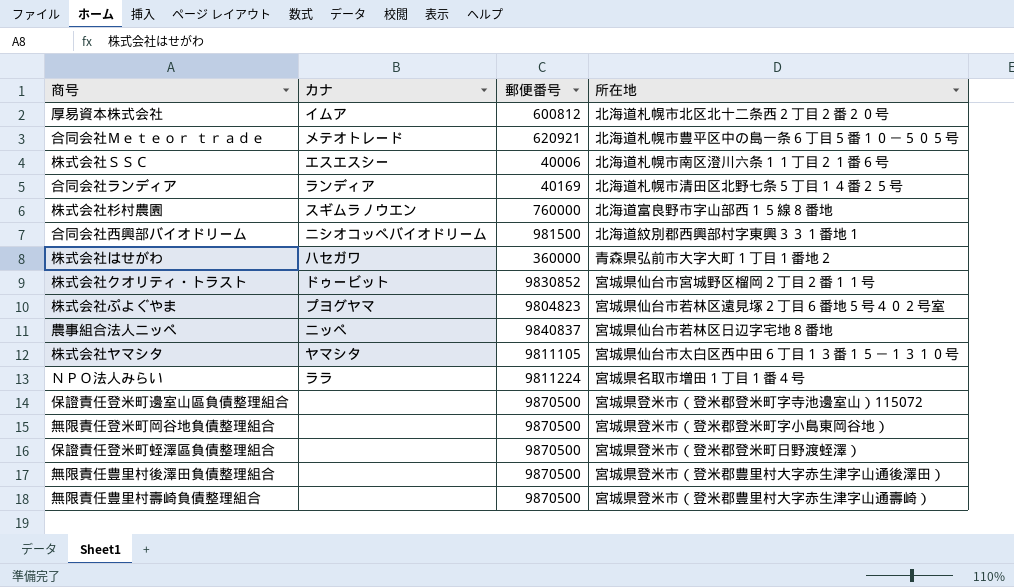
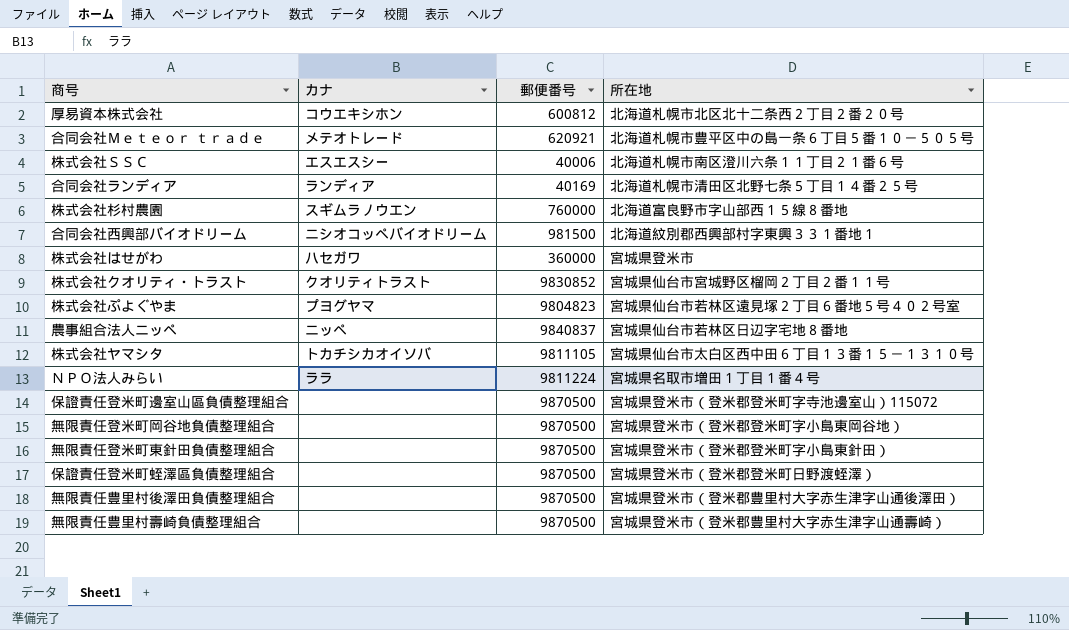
厚易資本株式会社 | カナ: イムア -> コウエキシホン
株式会社はせがわ | 所在地: 青森県弘前市大字大町１丁目１番地２ -> 宮城県登米市
株式会社クオリティ・トラスト | カナ: ドゥービット -> クオリティトラスト
株式会社ヤマシタ | カナ: ヤマシタ -> トカチシカオイソバ
row 無限責任登米町東針田負債整理組合: none -> none | 9870500 | 宮城県登米市（登米郡登米町字小島東針田）

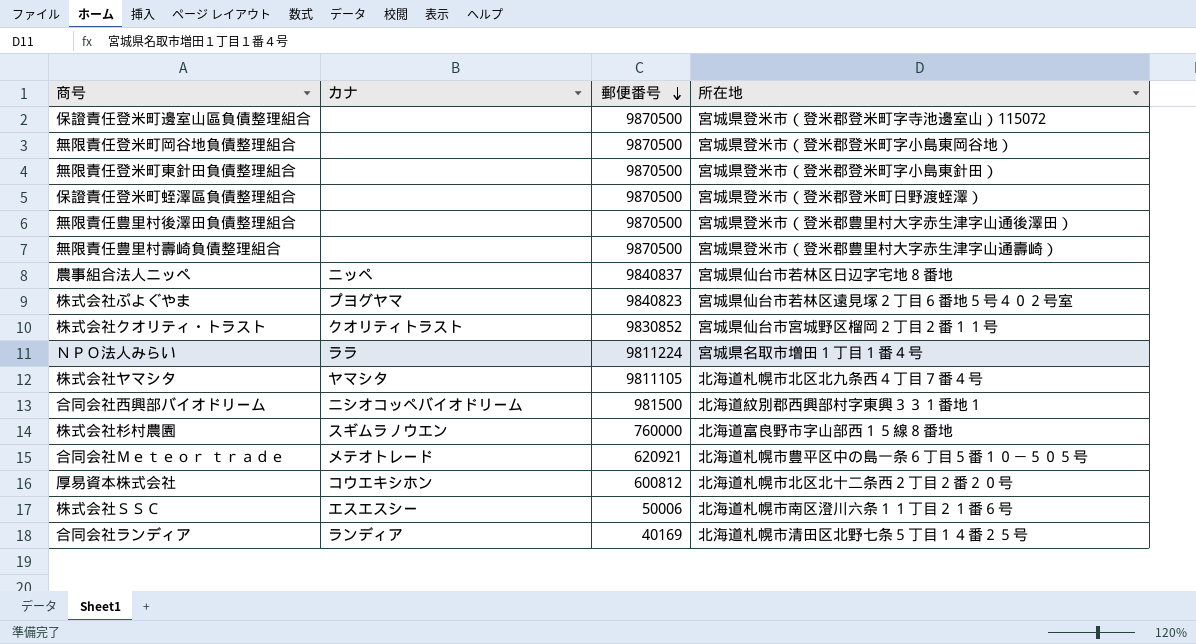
row order: none -> 郵便番号 descending
row 株式会社はせがわ: ハセガワ | 360000 | 宮城県登米市 -> none
株式会社ぷよぐやま | 郵便番号: 9804823 -> 9840823
株式会社ヤマシタ | カナ: トカチシカオイソバ -> ヤマシタ
株式会社ヤマシタ | 所在地: 宮城県仙台市太白区西中田６丁目１３番１５－１３１０号 -> 北海道札幌市北区北九条西４丁目７番４号
株式会社ＳＳＣ | 郵便番号: 40006 -> 50006

